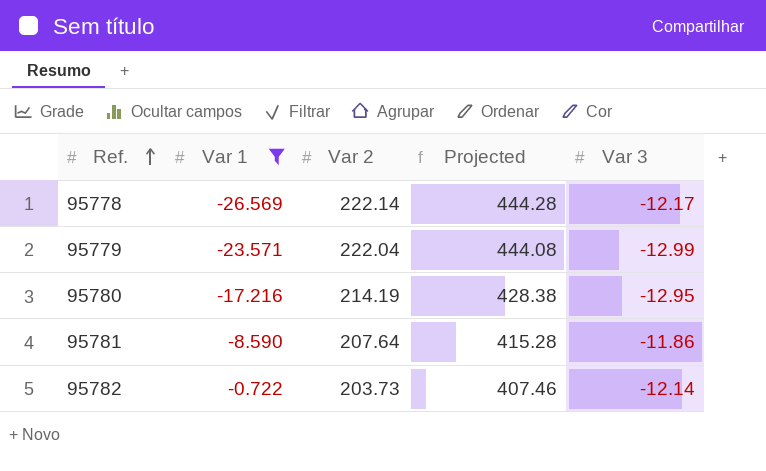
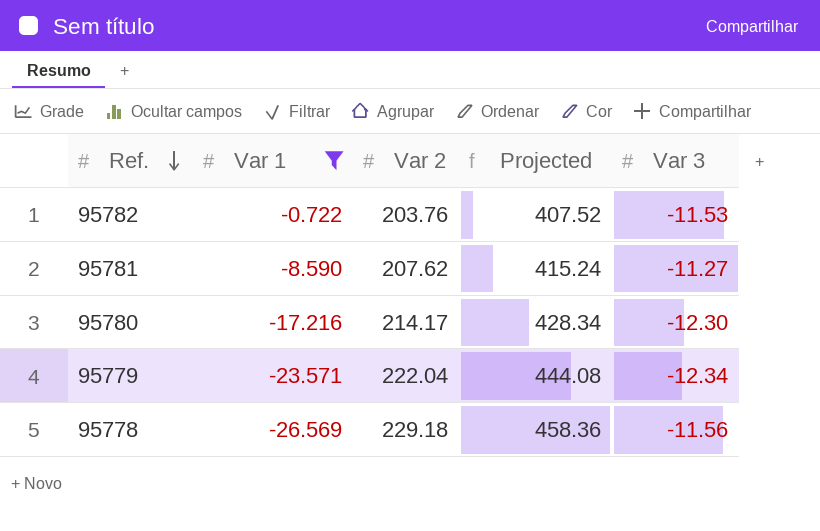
row order: Ref. ascending -> Ref. descending
95782 | Var 2: 203.73 -> 203.76
95782 | Projected: 407.46 -> 407.52
95782 | Var 3: -12.14 -> -11.53
95781 | Var 2: 207.64 -> 207.62
95781 | Projected: 415.28 -> 415.24
95781 | Var 3: -11.86 -> -11.27
95780 | Var 2: 214.19 -> 214.17
95780 | Projected: 428.38 -> 428.34
95780 | Var 3: -12.95 -> -12.30
95779 | Var 3: -12.99 -> -12.34
95778 | Var 2: 222.14 -> 229.18
95778 | Projected: 444.28 -> 458.36
95778 | Var 3: -12.17 -> -11.56

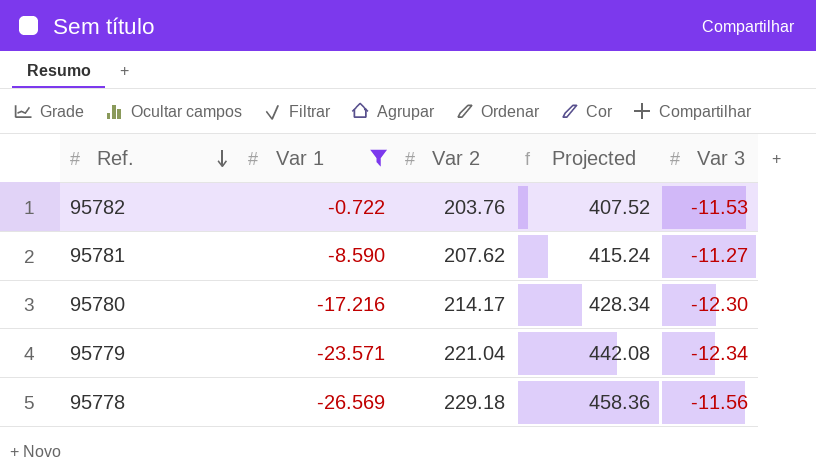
95779 | Var 2: 222.04 -> 221.04
95779 | Projected: 444.08 -> 442.08

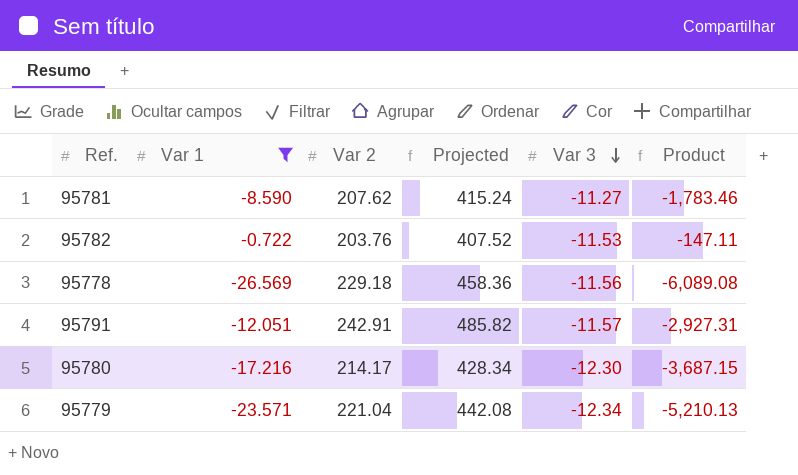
row order: Ref. descending -> Var 3 descending
column Product | formula: none -> [Var 1] * [Var 2]
row 95791: none -> -12.051 | 242.91 | 485.82 | -11.57 | -2,927.31

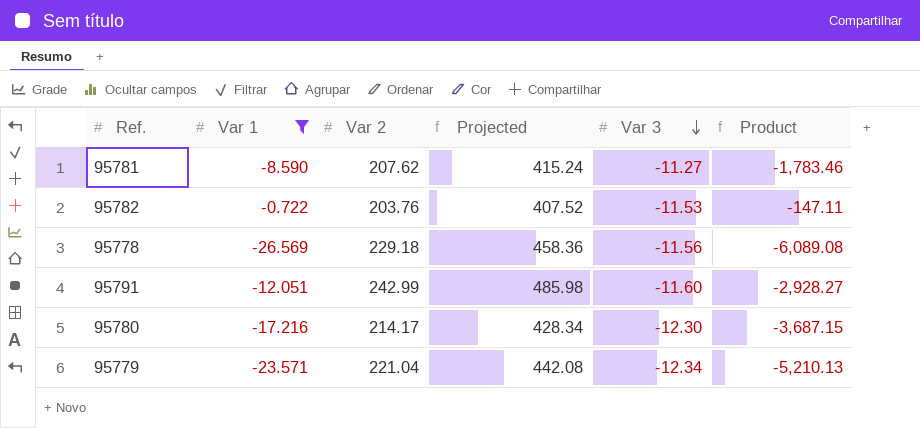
95791 | Var 2: 242.91 -> 242.99
95791 | Projected: 485.82 -> 485.98
95791 | Var 3: -11.57 -> -11.60
95791 | Product: -2,927.31 -> -2,928.27

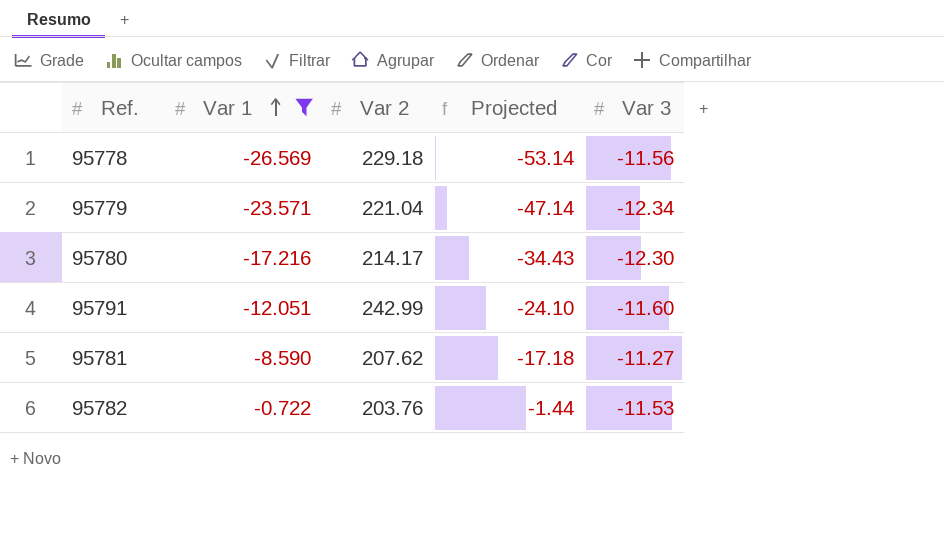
row order: Var 3 descending -> Var 1 ascending
column Product | formula: [Var 1] * [Var 2] -> none
column Projected | formula: [Var 2] * 2 -> [Var 1] * 2

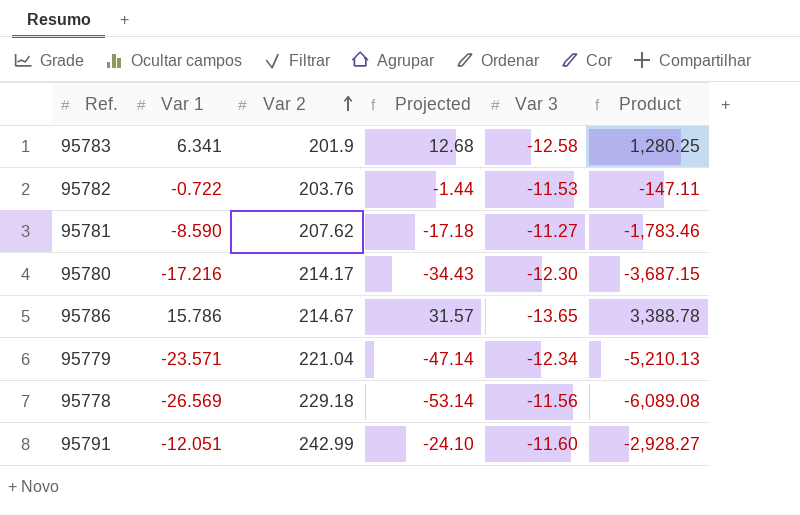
filter: Var 1 <= -0.722 -> none
row order: Var 1 ascending -> Var 2 ascending
column Product | formula: none -> [Var 1] * [Var 2]

